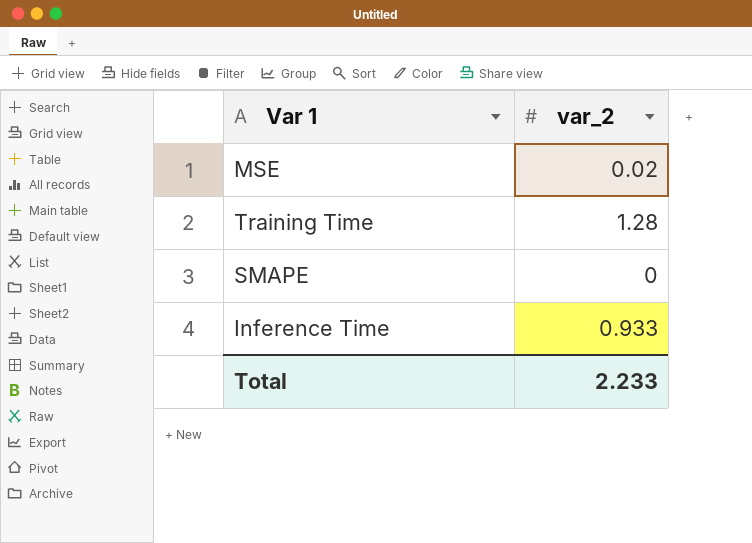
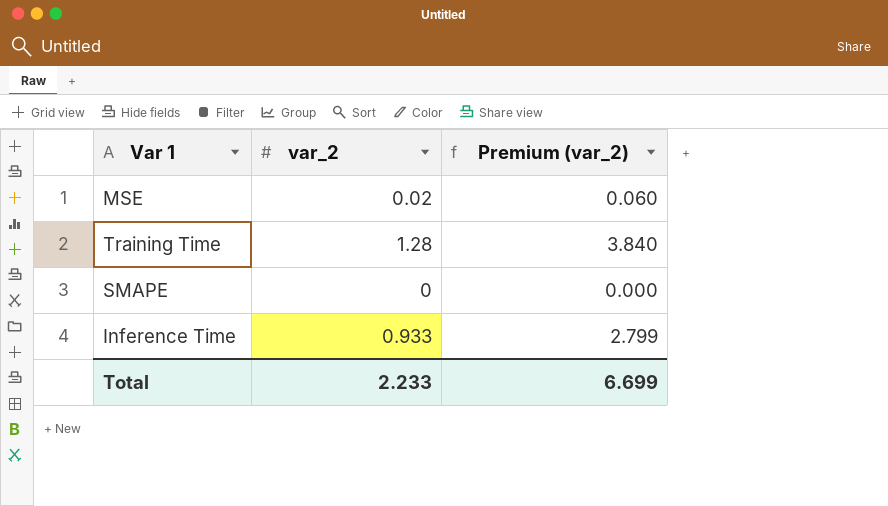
column Premium (var_2) | formula: none -> [var_2] * 3

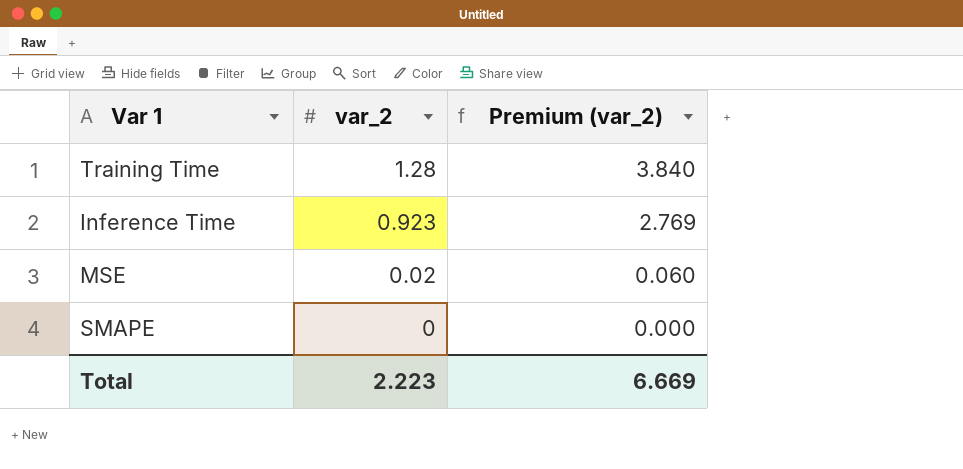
row order: none -> var_2 descending
Inference Time | var_2: 0.933 -> 0.923
Inference Time | Premium (var_2): 2.799 -> 2.769
Total | var_2: 2.233 -> 2.223
Total | Premium (var_2): 6.699 -> 6.669

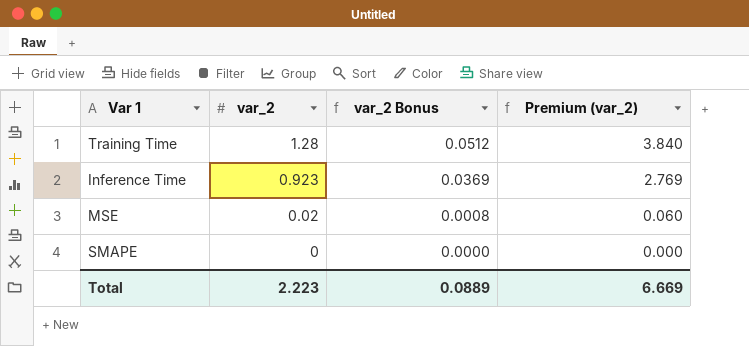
column var_2 Bonus | formula: none -> [var_2] * 0.04

